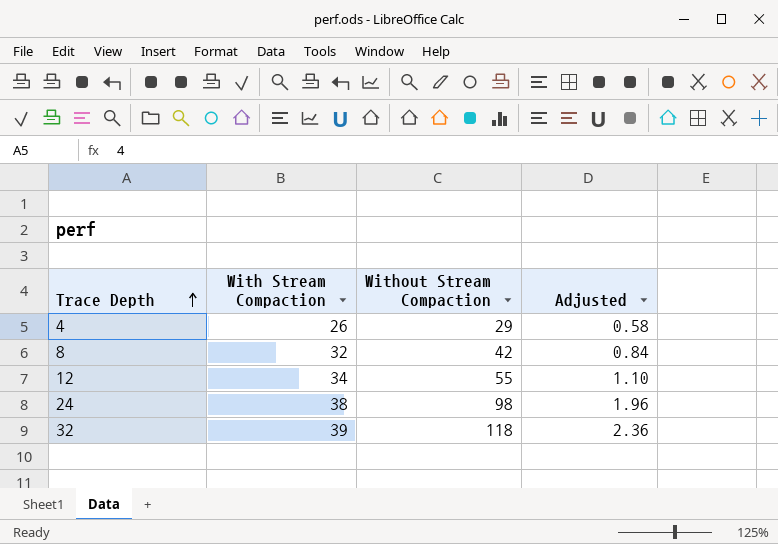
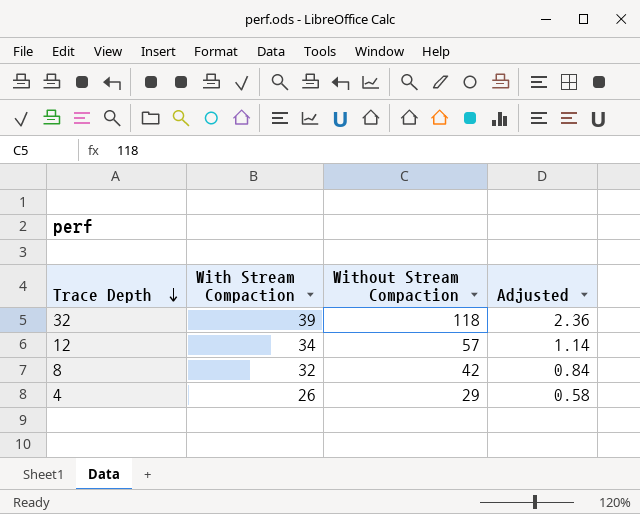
row order: Trace Depth ascending -> Trace Depth descending
row 24: 38 | 98 | 1.96 -> none
12 | Without Stream Compaction: 55 -> 57
12 | Adjusted: 1.10 -> 1.14

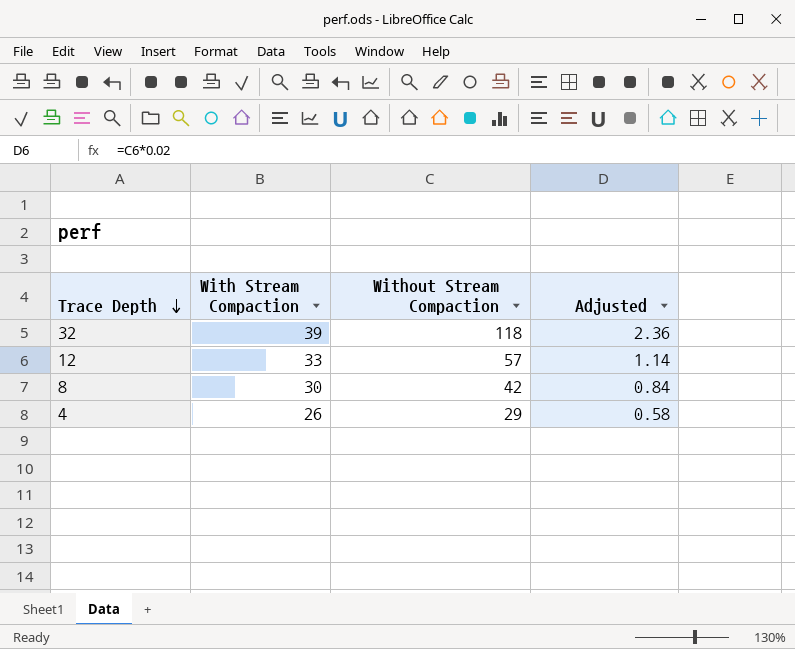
12 | With Stream Compaction: 34 -> 33
8 | With Stream Compaction: 32 -> 30

